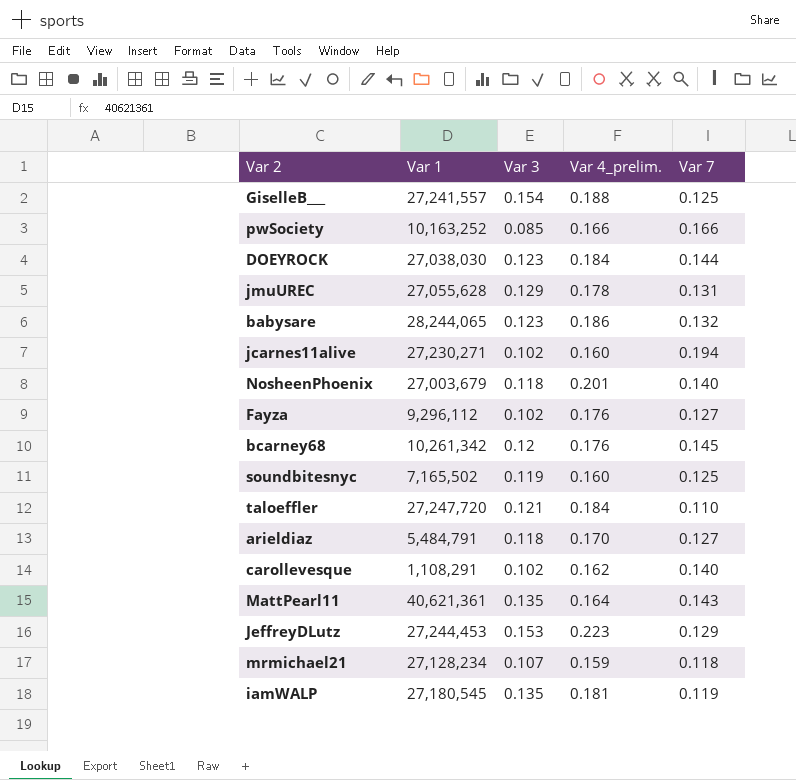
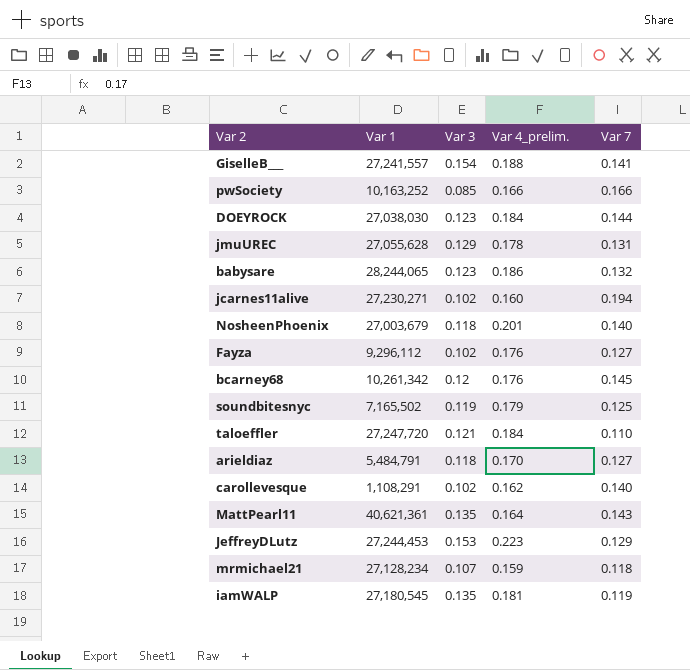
GiselleB___ | Var 7: 0.125 -> 0.141
soundbitesnyc | Var 4_prelim.: 0.160 -> 0.179

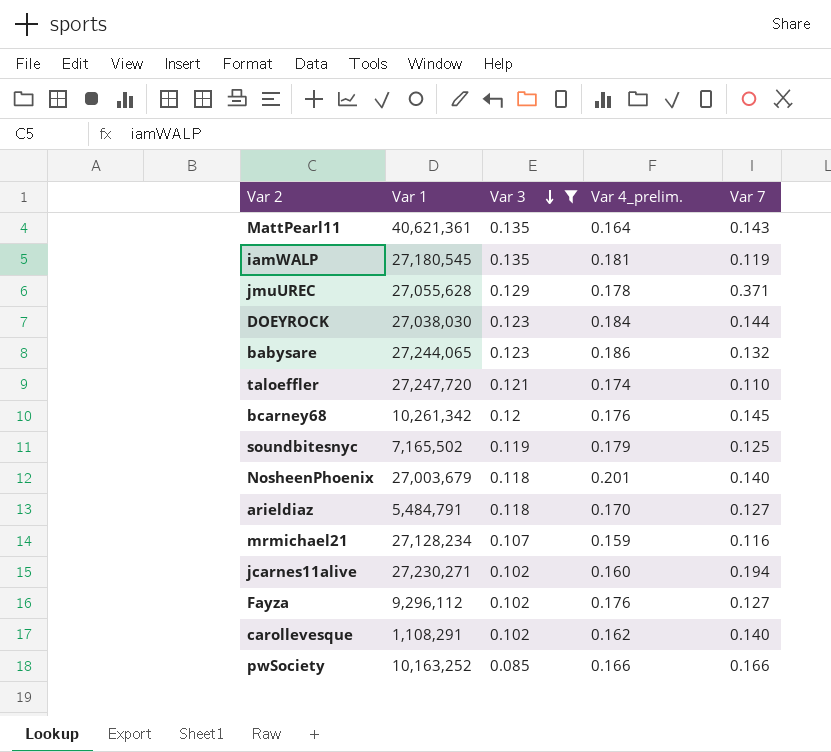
filter: none -> Var 3 <= 0.135
row order: none -> Var 3 descending
jmuUREC | Var 7: 0.131 -> 0.371
babysare | Var 1: 28,244,065 -> 27,244,065
taloeffler | Var 4_prelim.: 0.184 -> 0.174
mrmichael21 | Var 7: 0.118 -> 0.116

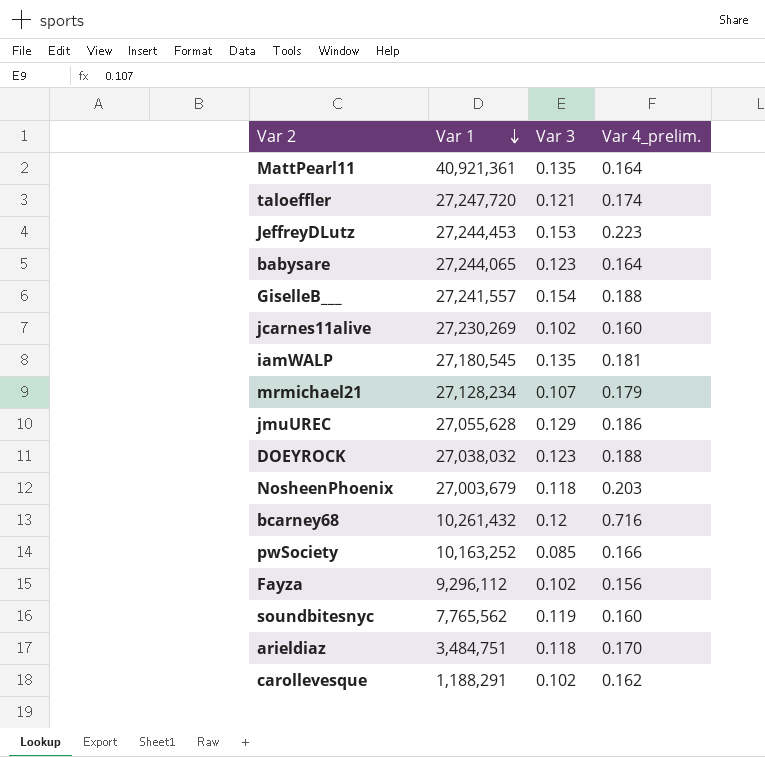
filter: Var 3 <= 0.135 -> none
row order: Var 3 descending -> Var 1 descending
column Var 7 | position: 5 -> none
MattPearl11 | Var 1: 40,621,361 -> 40,921,361
babysare | Var 4_prelim.: 0.186 -> 0.164
jcarnes11alive | Var 1: 27,230,271 -> 27,230,269
mrmichael21 | Var 4_prelim.: 0.159 -> 0.179
jmuUREC | Var 4_prelim.: 0.178 -> 0.186
DOEYROCK | Var 1: 27,038,030 -> 27,038,032
DOEYROCK | Var 4_prelim.: 0.184 -> 0.188
NosheenPhoenix | Var 4_prelim.: 0.201 -> 0.203
bcarney68 | Var 1: 10,261,342 -> 10,261,432
bcarney68 | Var 4_prelim.: 0.176 -> 0.716
Fayza | Var 4_prelim.: 0.176 -> 0.156
soundbitesnyc | Var 1: 7,165,502 -> 7,765,562
soundbitesnyc | Var 4_prelim.: 0.179 -> 0.160
arieldiaz | Var 1: 5,484,791 -> 3,484,751
carollevesque | Var 1: 1,108,291 -> 1,188,291

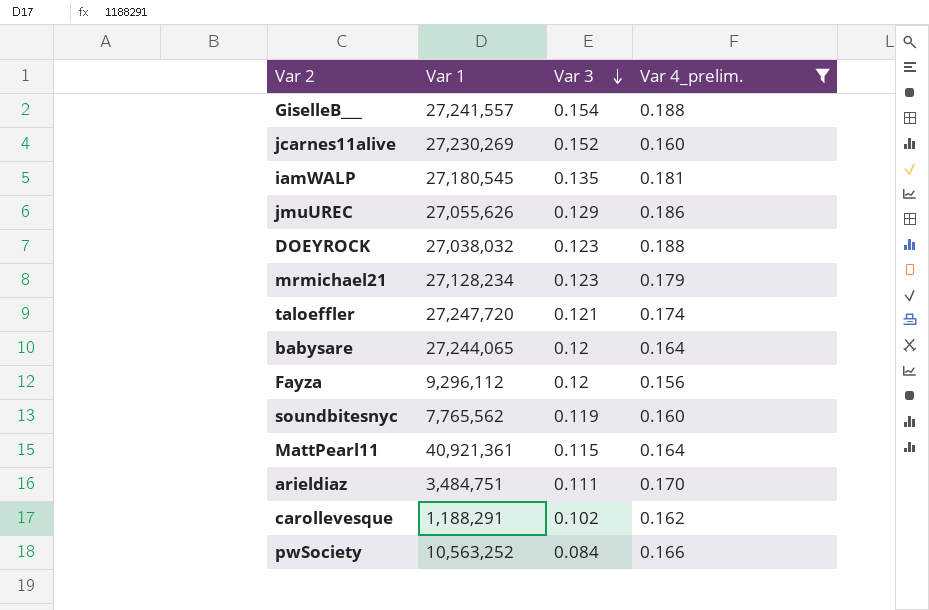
filter: none -> Var 4_prelim. <= 0.188
row order: Var 1 descending -> Var 3 descending
jcarnes11alive | Var 3: 0.102 -> 0.152
jmuUREC | Var 1: 27,055,628 -> 27,055,626
mrmichael21 | Var 3: 0.107 -> 0.123
babysare | Var 3: 0.123 -> 0.12
Fayza | Var 3: 0.102 -> 0.12
MattPearl11 | Var 3: 0.135 -> 0.115
arieldiaz | Var 3: 0.118 -> 0.111
pwSociety | Var 1: 10,163,252 -> 10,563,252
pwSociety | Var 3: 0.085 -> 0.084

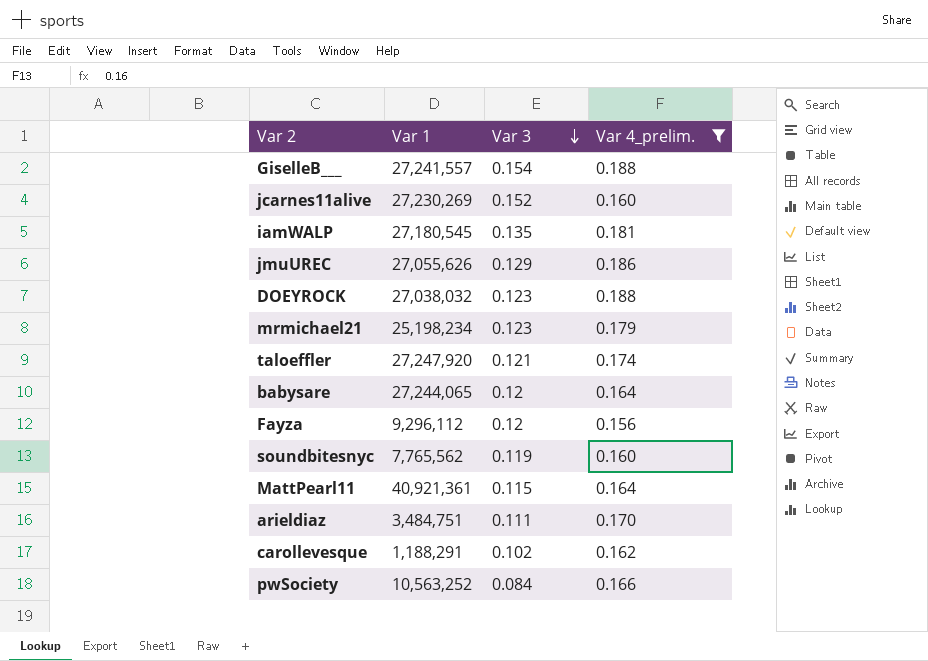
mrmichael21 | Var 1: 27,128,234 -> 25,198,234
taloeffler | Var 1: 27,247,720 -> 27,247,920

